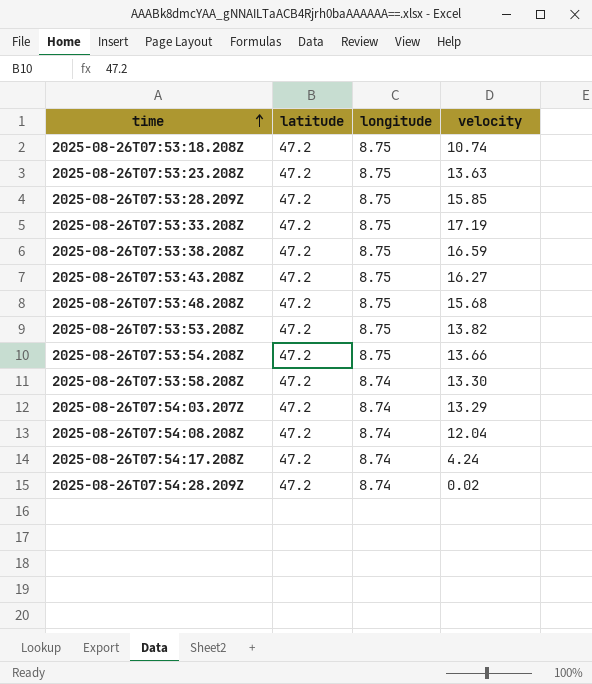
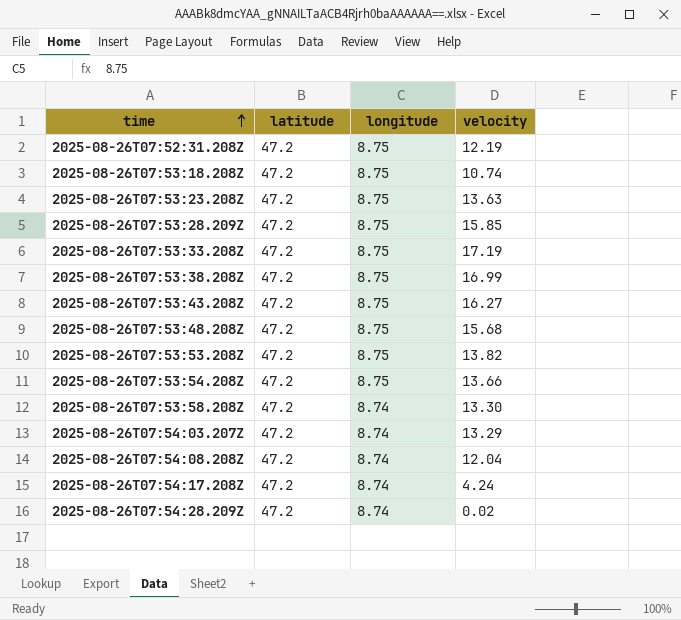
row 2025-08-26T07:52:31.208Z: none -> 47.2 | 8.75 | 12.19
2025-08-26T07:53:38.208Z | velocity: 16.59 -> 16.99

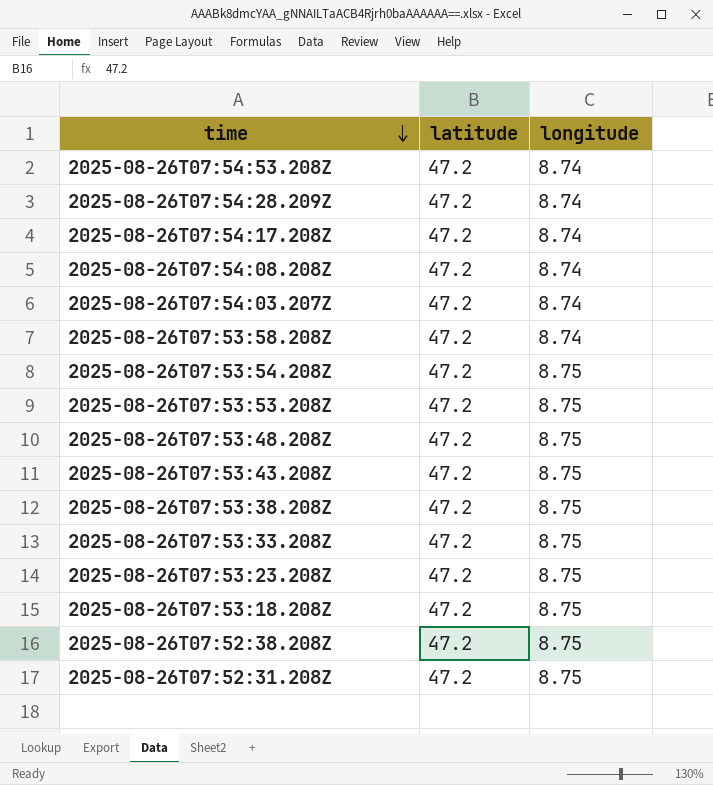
row order: time ascending -> time descending
column velocity | position: 4 -> none
row 2025-08-26T07:53:28.209Z: 47.2 | 8.75 | 15.85 -> none
row 2025-08-26T07:54:53.208Z: none -> 47.2 | 8.74
row 2025-08-26T07:52:38.208Z: none -> 47.2 | 8.75

